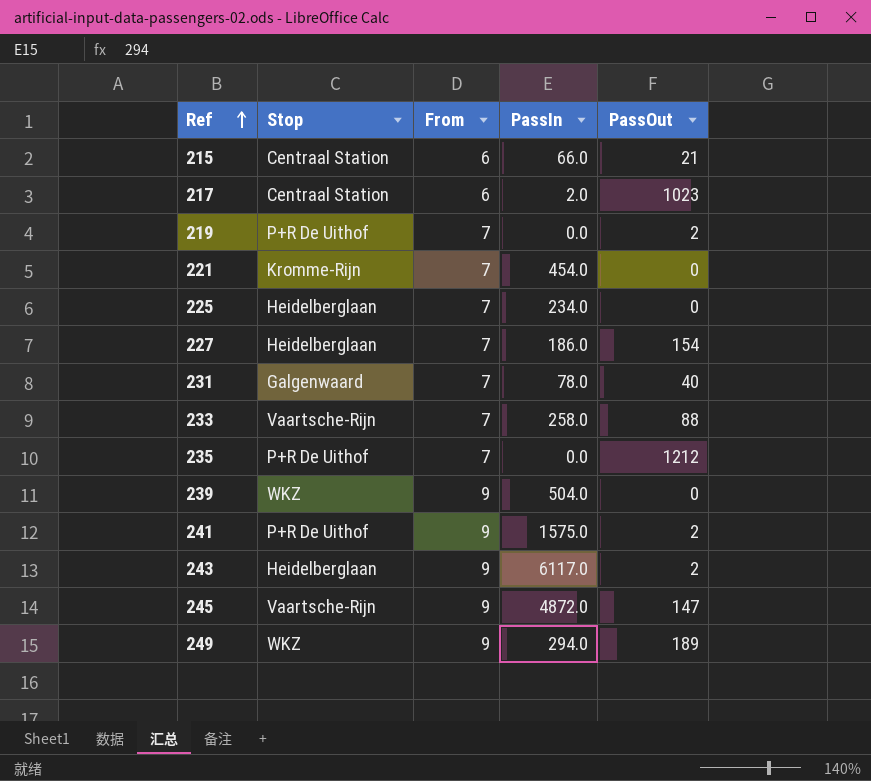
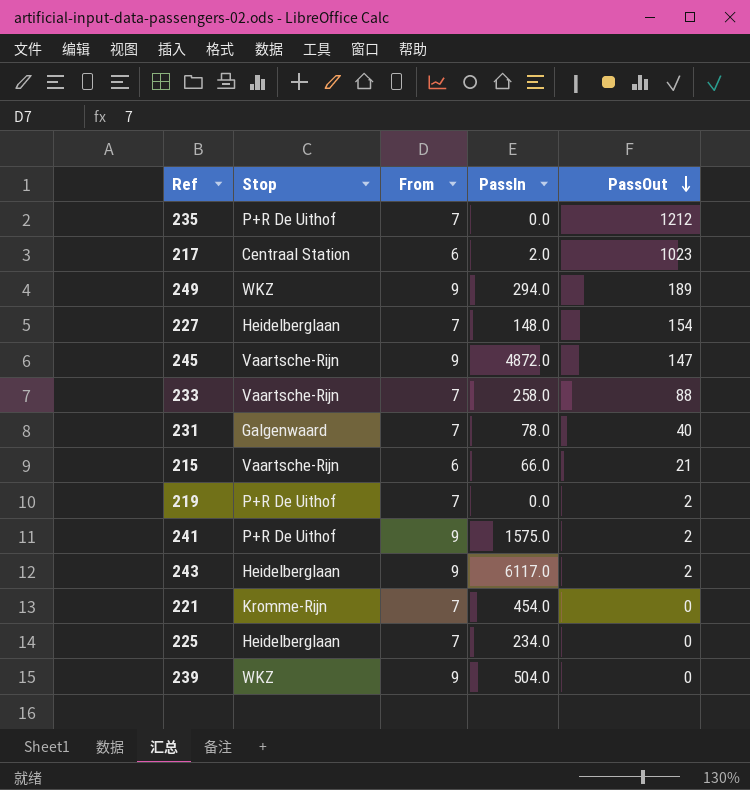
row order: Ref ascending -> PassOut descending
227 | PassIn: 186.0 -> 148.0
215 | Stop: Centraal Station -> Vaartsche-Rijn

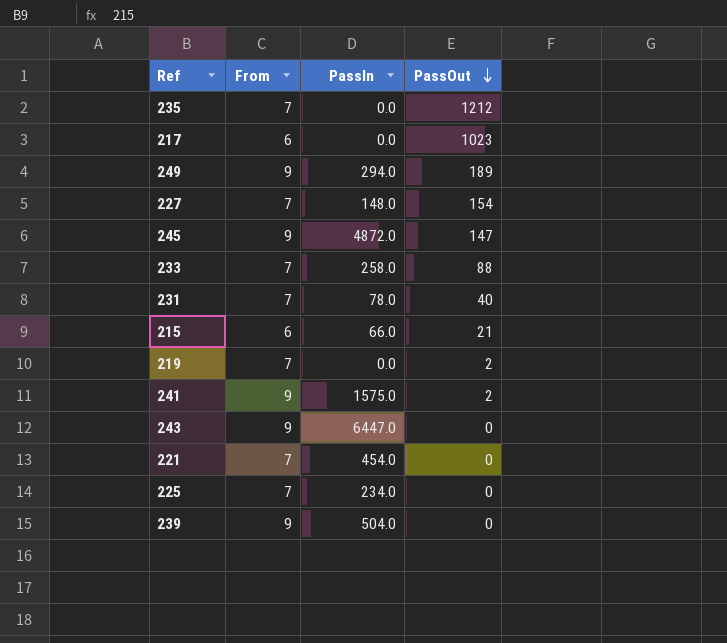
column Stop | position: 2 -> none
217 | PassIn: 2.0 -> 0.0
243 | PassIn: 6117.0 -> 6447.0
243 | PassOut: 2 -> 0

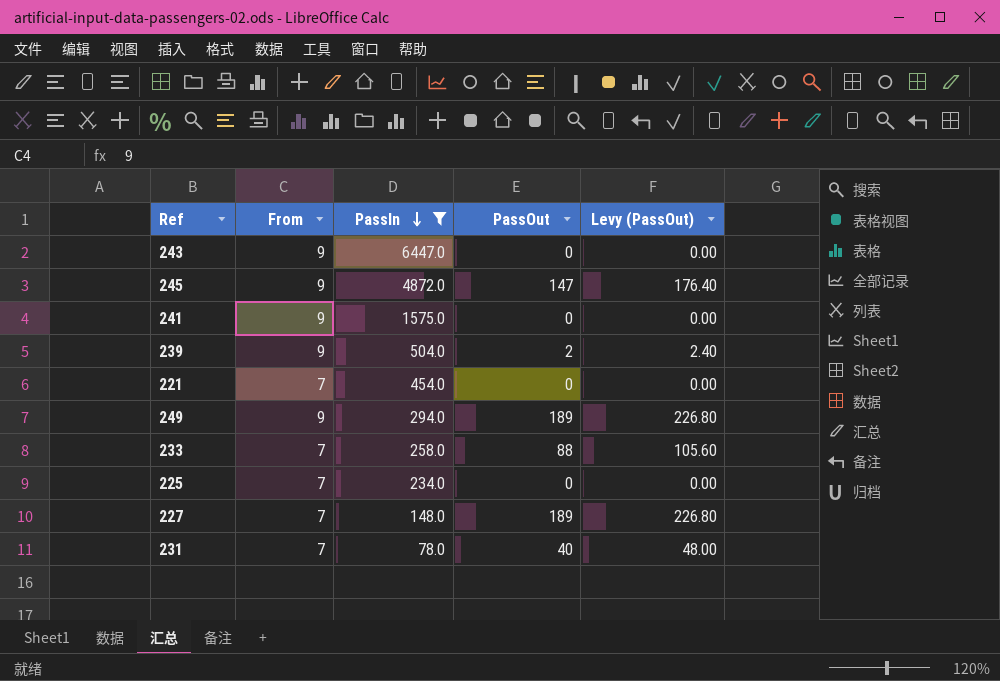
filter: none -> PassIn >= 78.0
row order: PassOut descending -> PassIn descending
column Levy (PassOut) | formula: none -> [PassOut] * 1.2
241 | PassOut: 2 -> 0
239 | PassOut: 0 -> 2
227 | PassOut: 154 -> 189

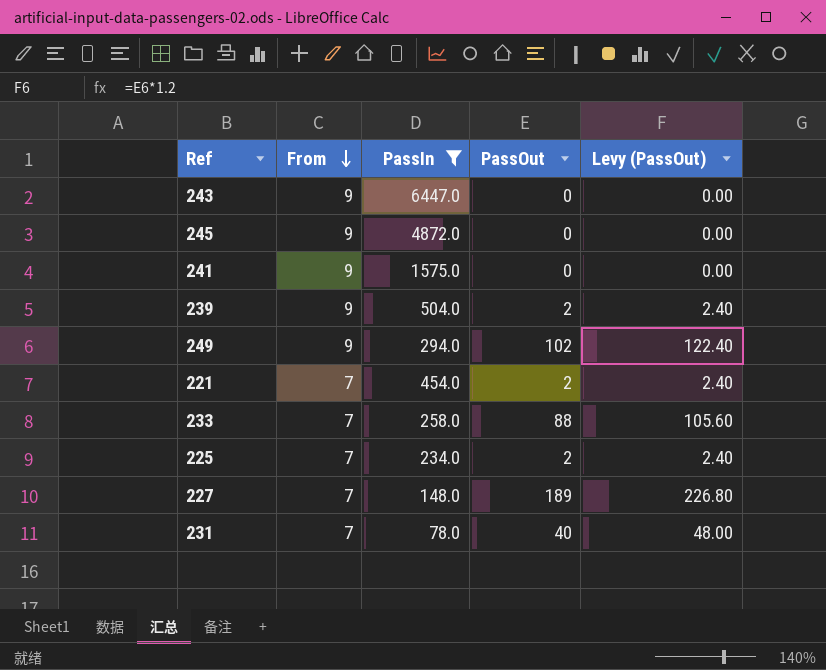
row order: PassIn descending -> From descending
245 | PassOut: 147 -> 0
245 | Levy (PassOut): 176.40 -> 0.00
249 | PassOut: 189 -> 102
249 | Levy (PassOut): 226.80 -> 122.40
221 | PassOut: 0 -> 2
221 | Levy (PassOut): 0.00 -> 2.40
225 | PassOut: 0 -> 2
225 | Levy (PassOut): 0.00 -> 2.40

